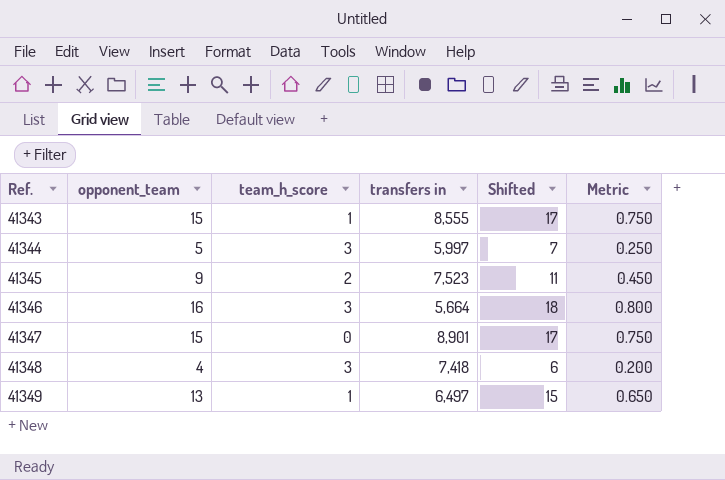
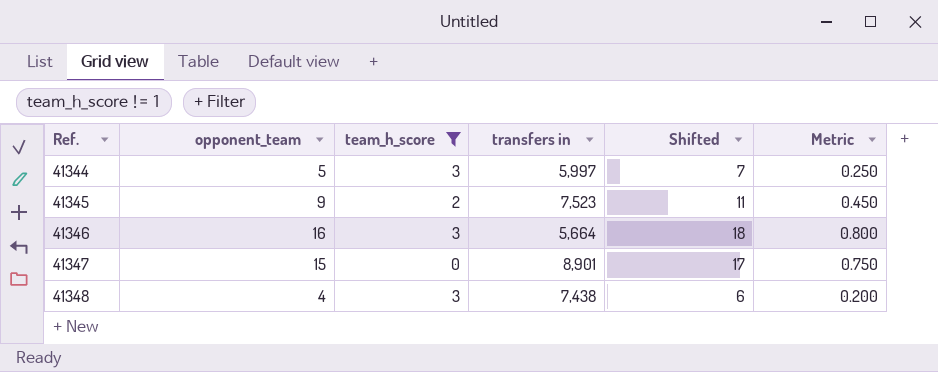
filter: none -> team_h_score != 1
41348 | transfers in: 7,418 -> 7,438

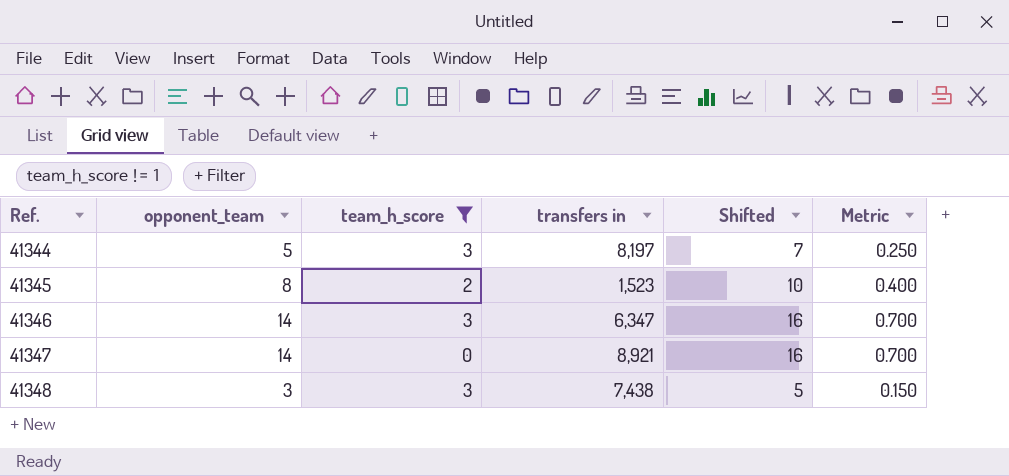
41344 | transfers in: 5,997 -> 8,197
41345 | opponent_team: 9 -> 8
41345 | transfers in: 7,523 -> 1,523
41345 | Shifted: 11 -> 10
41345 | Metric: 0.450 -> 0.400
41346 | opponent_team: 16 -> 14
41346 | transfers in: 5,664 -> 6,347
41346 | Shifted: 18 -> 16
41346 | Metric: 0.800 -> 0.700
41347 | opponent_team: 15 -> 14
41347 | transfers in: 8,901 -> 8,921
41347 | Shifted: 17 -> 16
41347 | Metric: 0.750 -> 0.700
41348 | opponent_team: 4 -> 3
41348 | Shifted: 6 -> 5
41348 | Metric: 0.200 -> 0.150

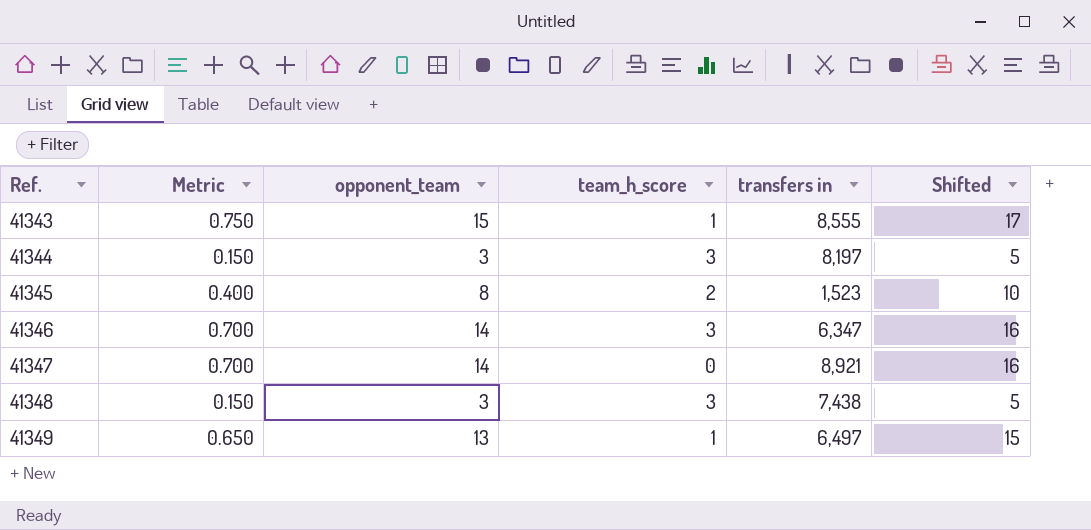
filter: team_h_score != 1 -> none
column Metric | position: 6 -> 2
41344 | Metric: 0.250 -> 0.150
41344 | opponent_team: 5 -> 3
41344 | Shifted: 7 -> 5

